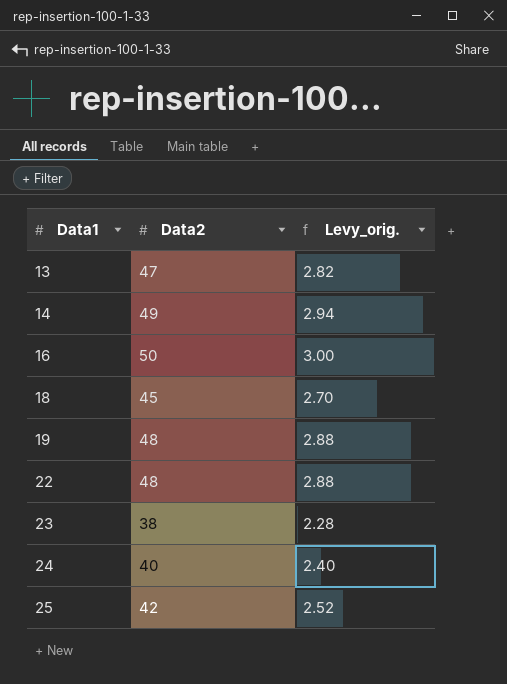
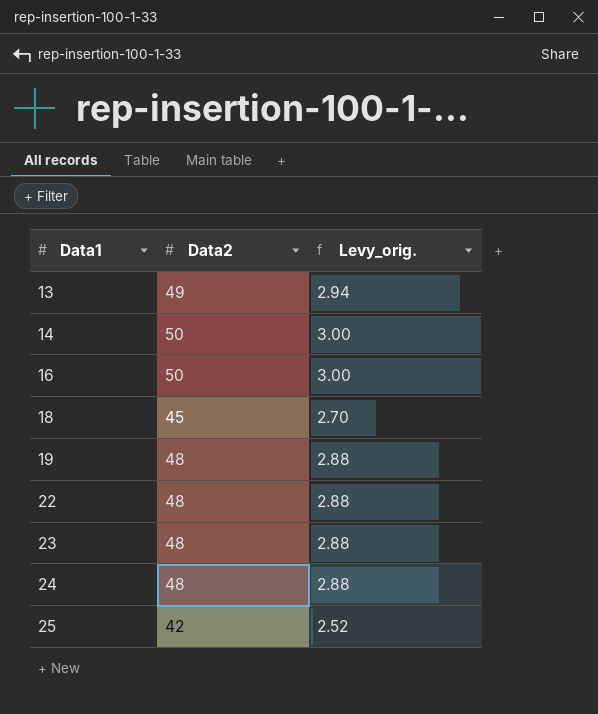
13 | Data2: 47 -> 49
13 | Levy_orig.: 2.82 -> 2.94
14 | Data2: 49 -> 50
14 | Levy_orig.: 2.94 -> 3.00
23 | Data2: 38 -> 48
23 | Levy_orig.: 2.28 -> 2.88
24 | Data2: 40 -> 48
24 | Levy_orig.: 2.40 -> 2.88

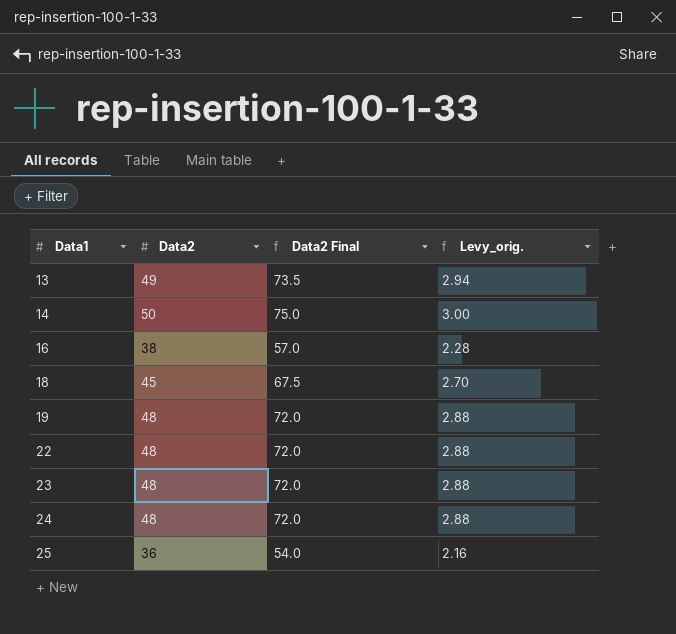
column Data2 Final | formula: none -> [Data2] * 1.5
16 | Data2: 50 -> 38
16 | Levy_orig.: 3.00 -> 2.28
25 | Data2: 42 -> 36
25 | Levy_orig.: 2.52 -> 2.16

